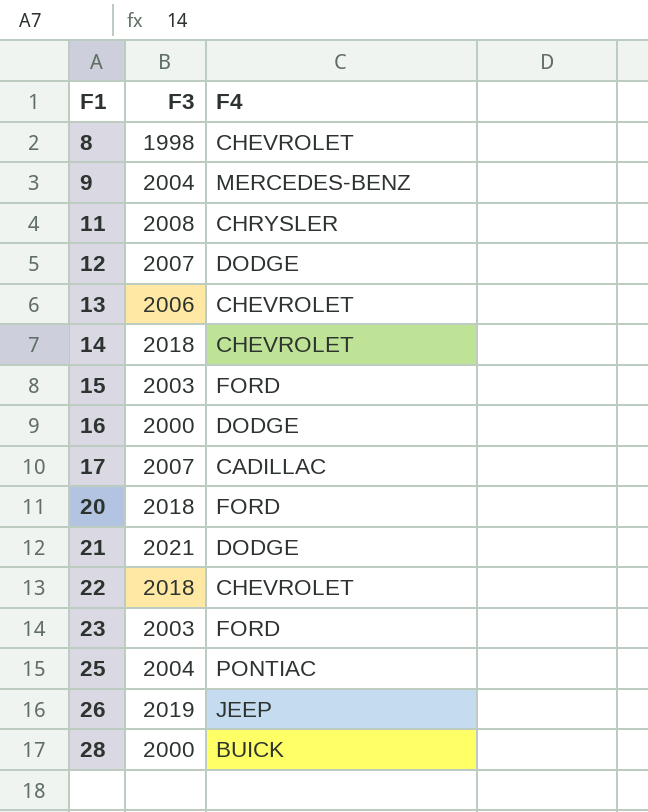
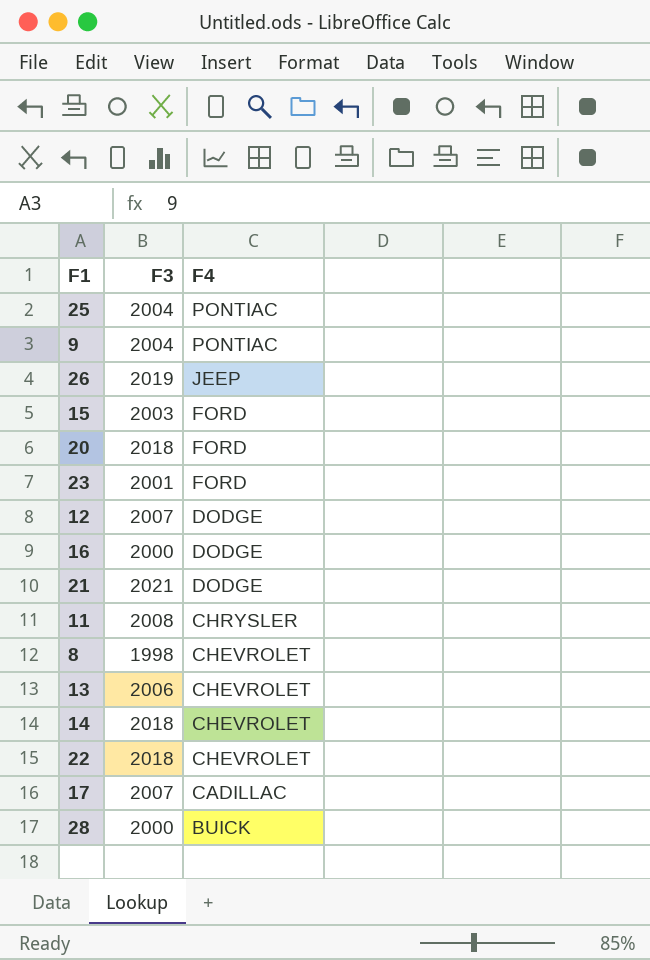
row order: F1 ascending -> F4 descending
9 | F4: MERCEDES-BENZ -> PONTIAC
23 | F3: 2003 -> 2001

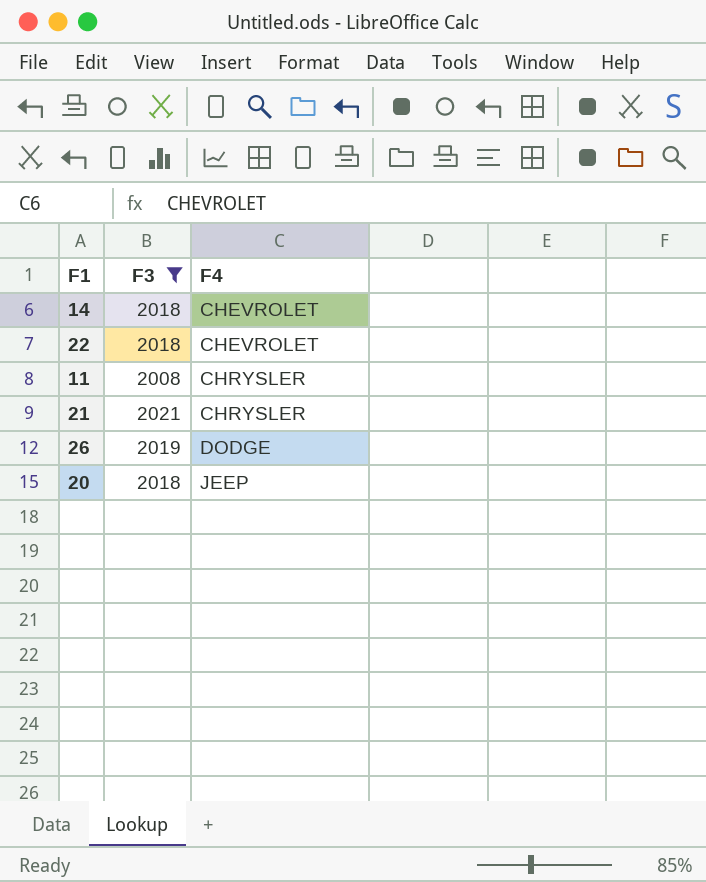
filter: none -> F3 >= 2008
row order: F4 descending -> F4 ascending
21 | F4: DODGE -> CHRYSLER
26 | F4: JEEP -> DODGE
20 | F4: FORD -> JEEP

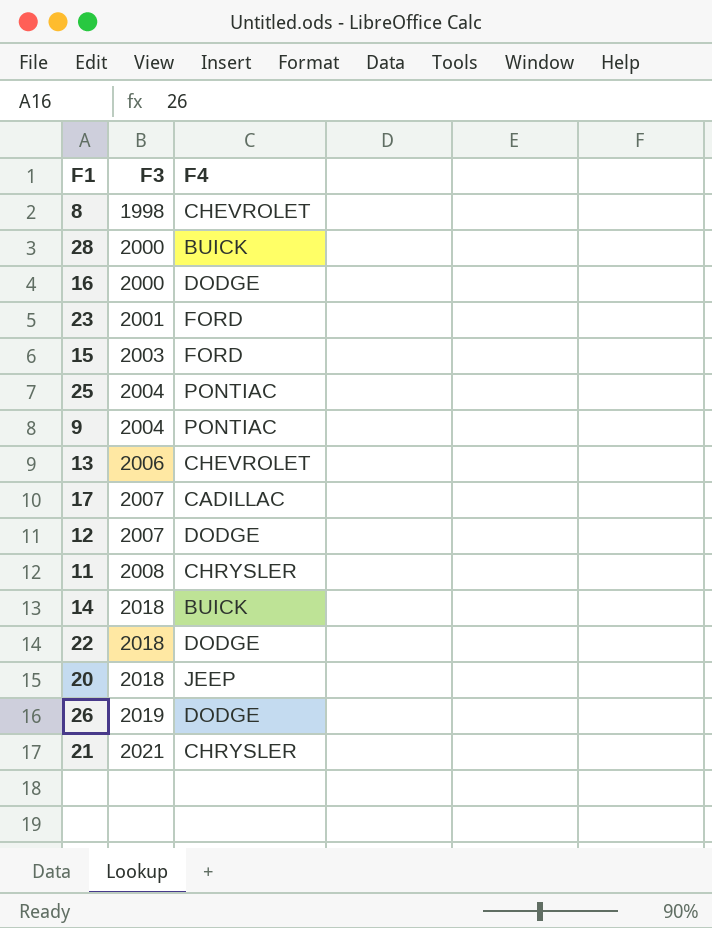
filter: F3 >= 2008 -> none
row order: F4 ascending -> F3 ascending
14 | F4: CHEVROLET -> BUICK
22 | F4: CHEVROLET -> DODGE

